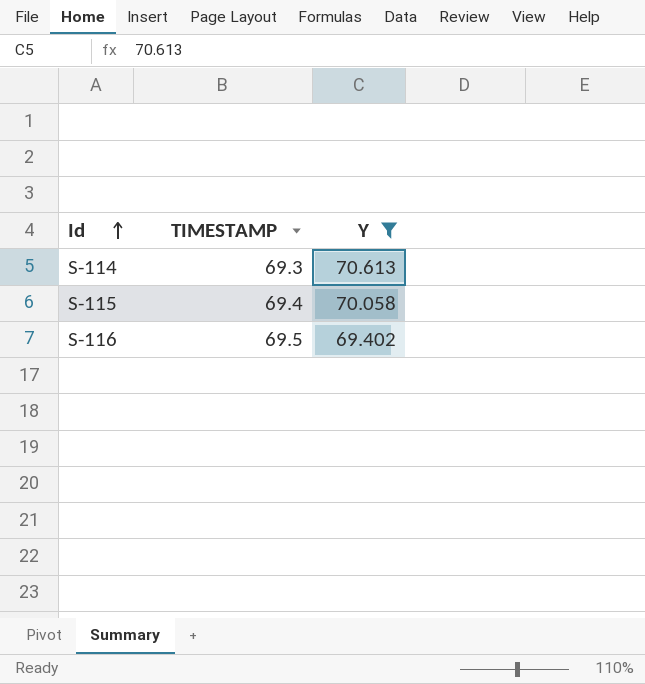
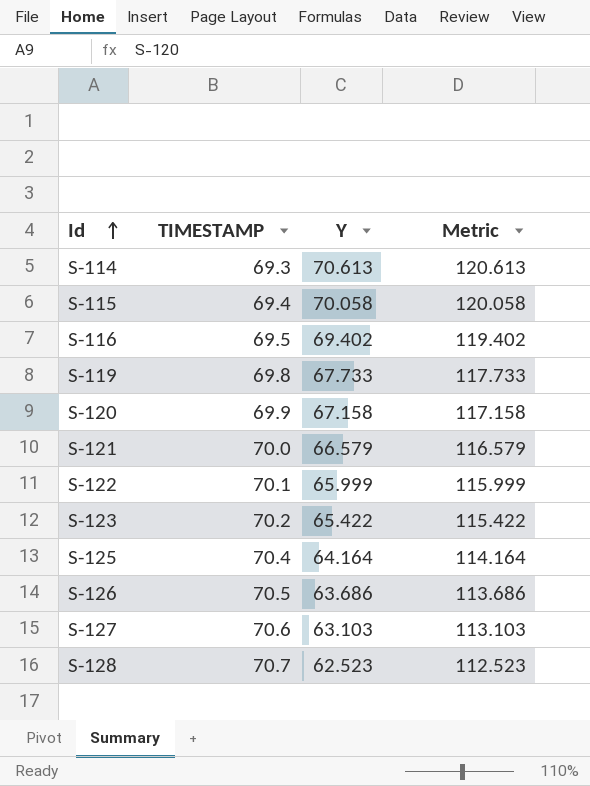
filter: Y >= 69.402 -> none
column Metric | formula: none -> [Y] + 50

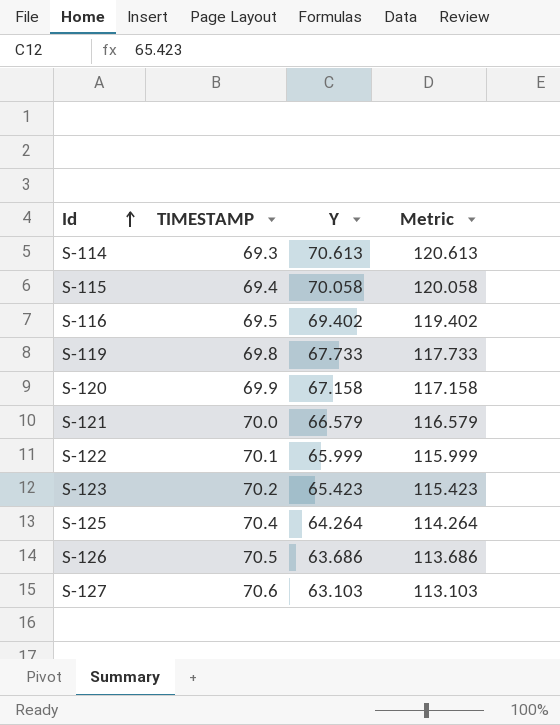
row S-128: 70.7 | 62.523 | 112.523 -> none
S-123 | Y: 65.422 -> 65.423
S-123 | Metric: 115.422 -> 115.423
S-125 | Y: 64.164 -> 64.264
S-125 | Metric: 114.164 -> 114.264

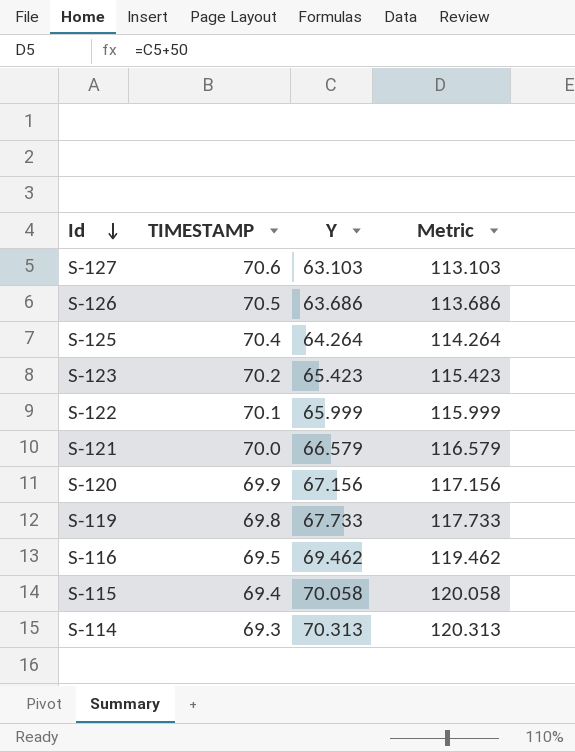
row order: Id ascending -> Id descending
S-120 | Y: 67.158 -> 67.156
S-120 | Metric: 117.158 -> 117.156
S-116 | Y: 69.402 -> 69.462
S-116 | Metric: 119.402 -> 119.462
S-114 | Y: 70.613 -> 70.313
S-114 | Metric: 120.613 -> 120.313

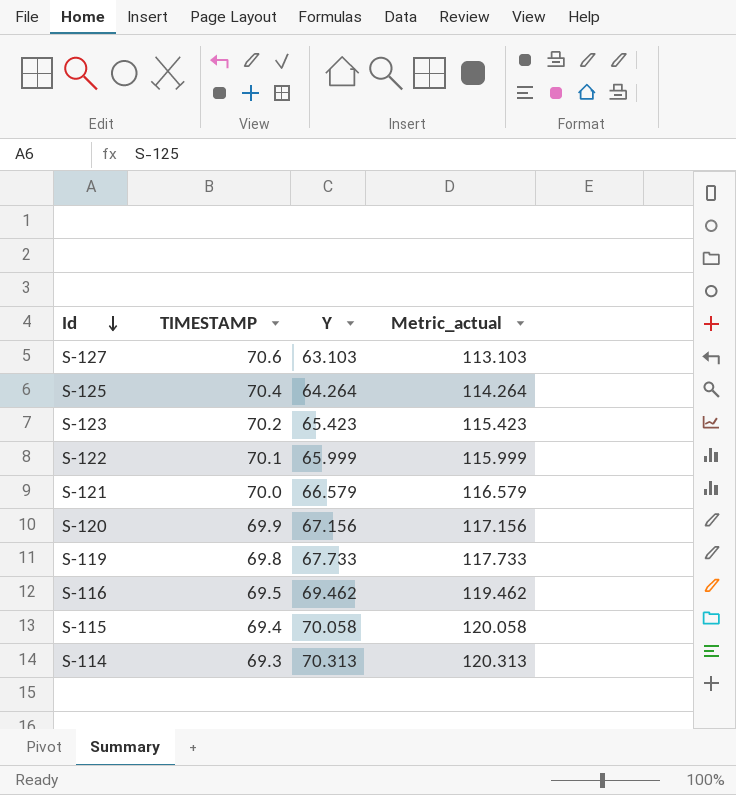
column name: Metric -> Metric_actual
row S-126: 70.5 | 63.686 | 113.686 -> none

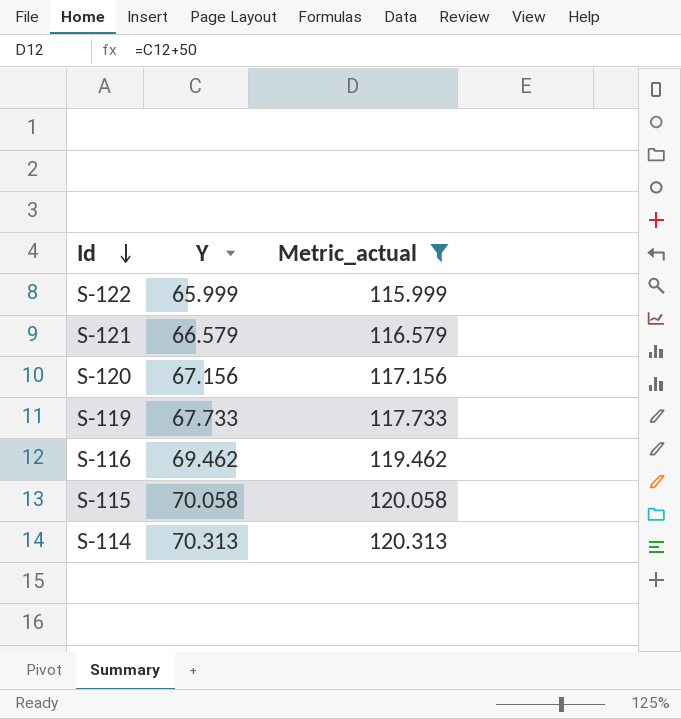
filter: none -> Metric_actual >= 115.999
column TIMESTAMP | position: 2 -> none

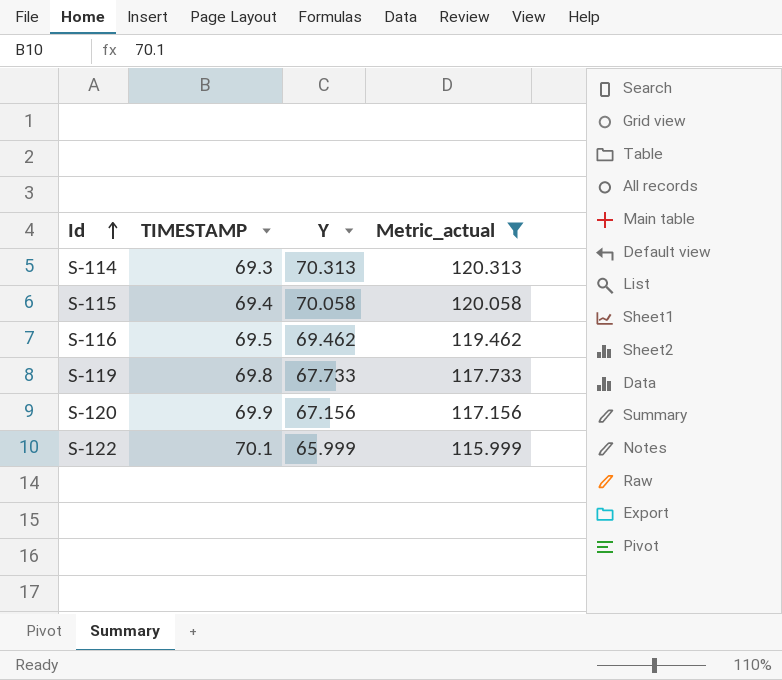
row order: Id descending -> Id ascending
column TIMESTAMP | position: none -> 2
row S-121: 66.579 | 116.579 -> none

